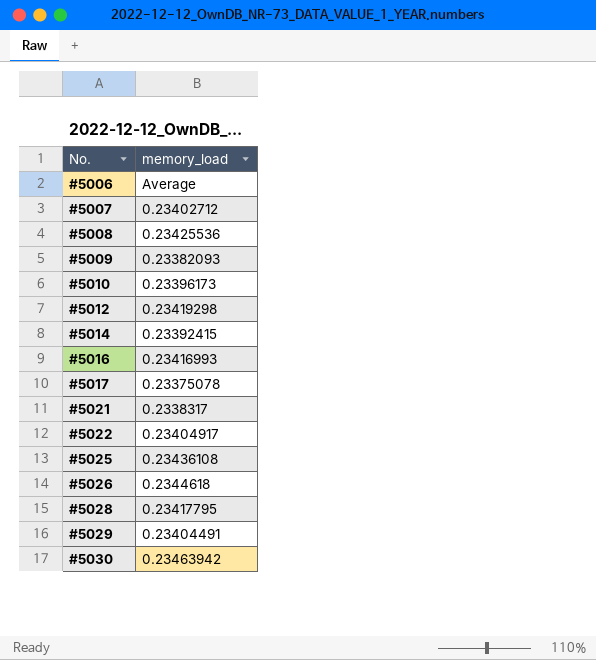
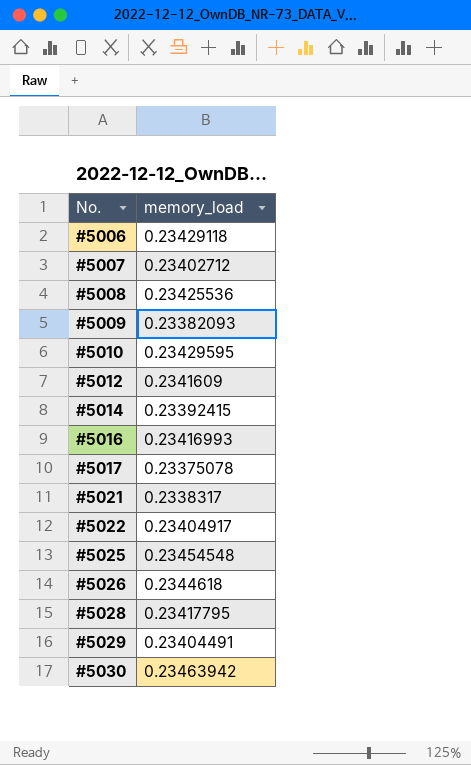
#5006 | memory_load: Average -> 0.23429118
#5010 | memory_load: 0.23396173 -> 0.23429595
#5012 | memory_load: 0.23419298 -> 0.2341609
#5025 | memory_load: 0.23436108 -> 0.23454548

